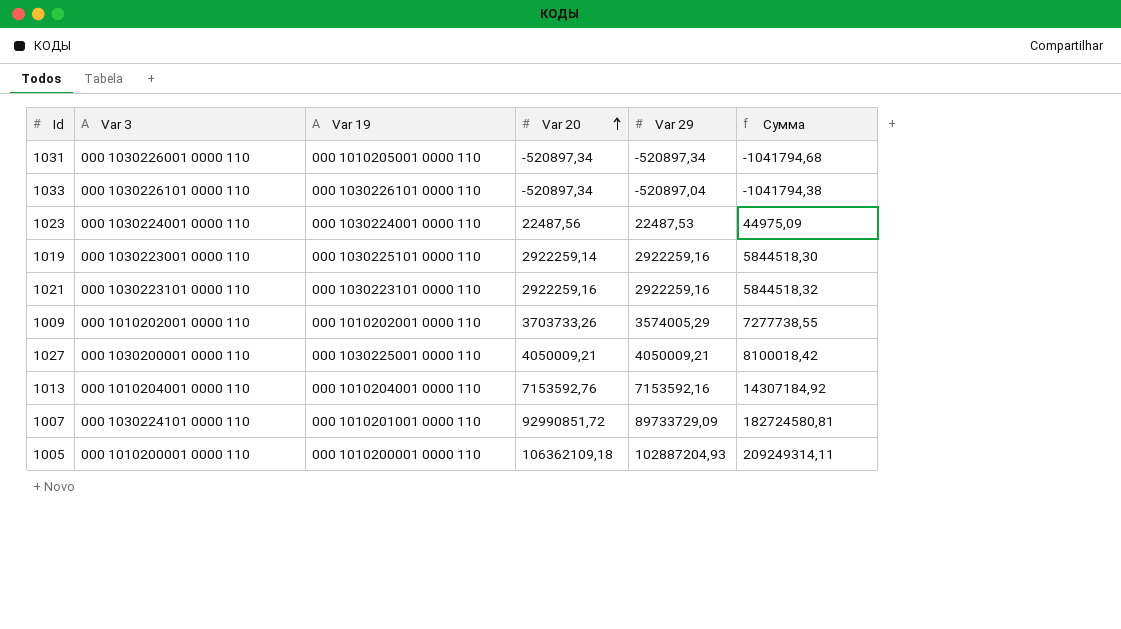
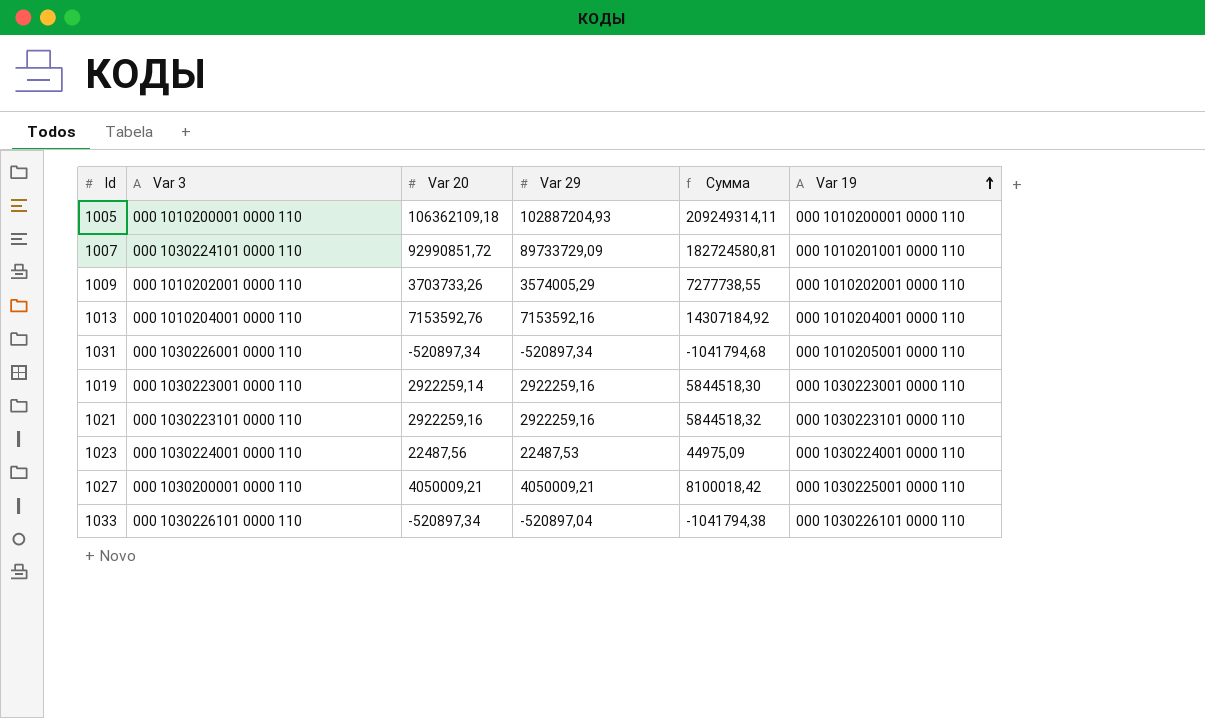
row order: Var 20 ascending -> Var 19 ascending
column Var 19 | position: 3 -> 6
1019 | Var 19: 000 1030225101 0000 110 -> 000 1030223001 0000 110

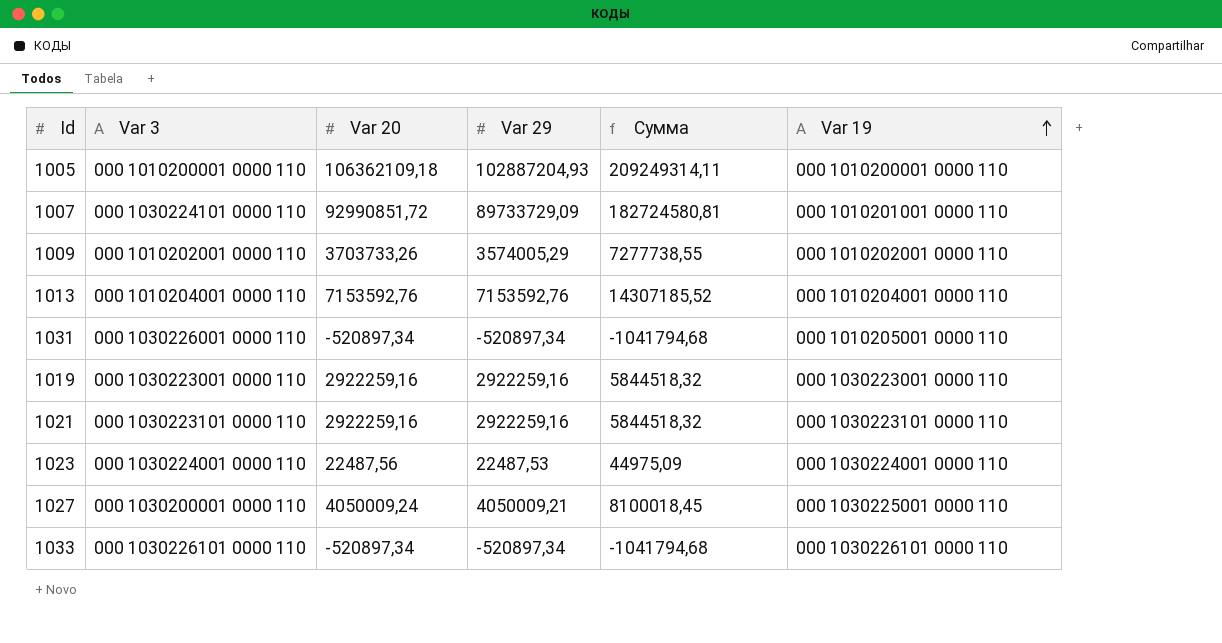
1013 | Var 29: 7153592,16 -> 7153592,76
1013 | Сумма: 14307184,92 -> 14307185,52
1019 | Var 20: 2922259,14 -> 2922259,16
1019 | Сумма: 5844518,30 -> 5844518,32
1027 | Var 20: 4050009,21 -> 4050009,24
1027 | Сумма: 8100018,42 -> 8100018,45
1033 | Var 29: -520897,04 -> -520897,34
1033 | Сумма: -1041794,38 -> -1041794,68

